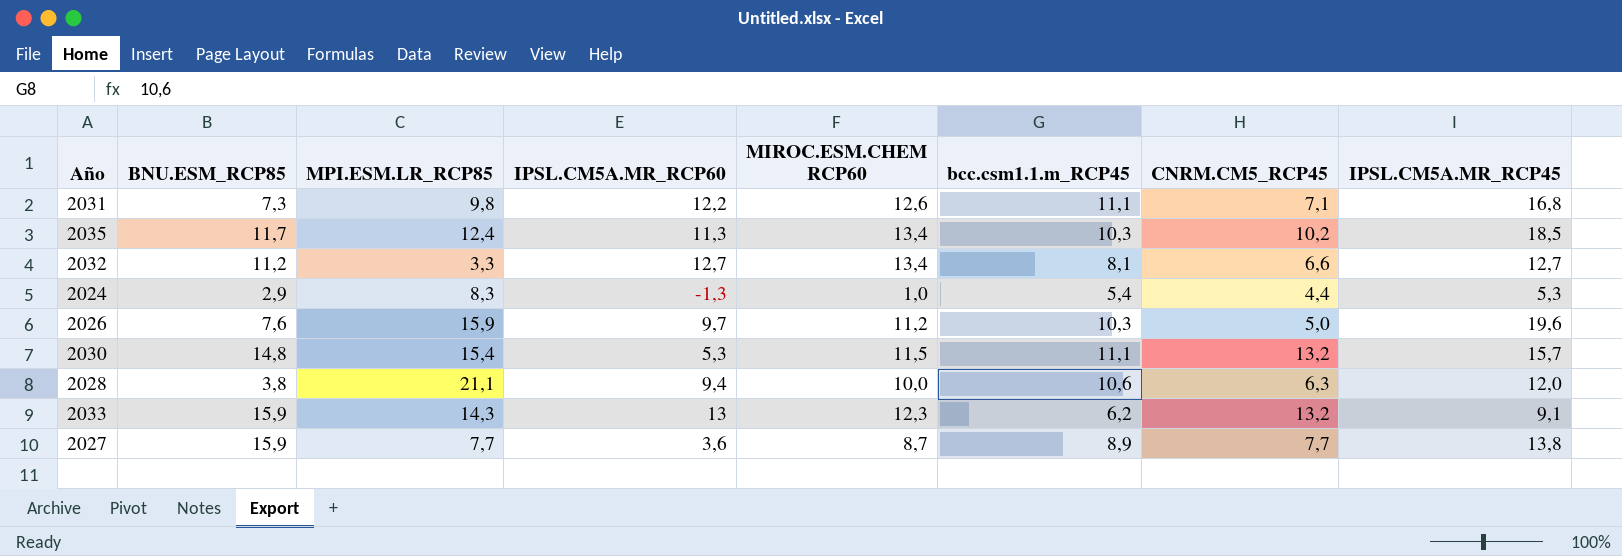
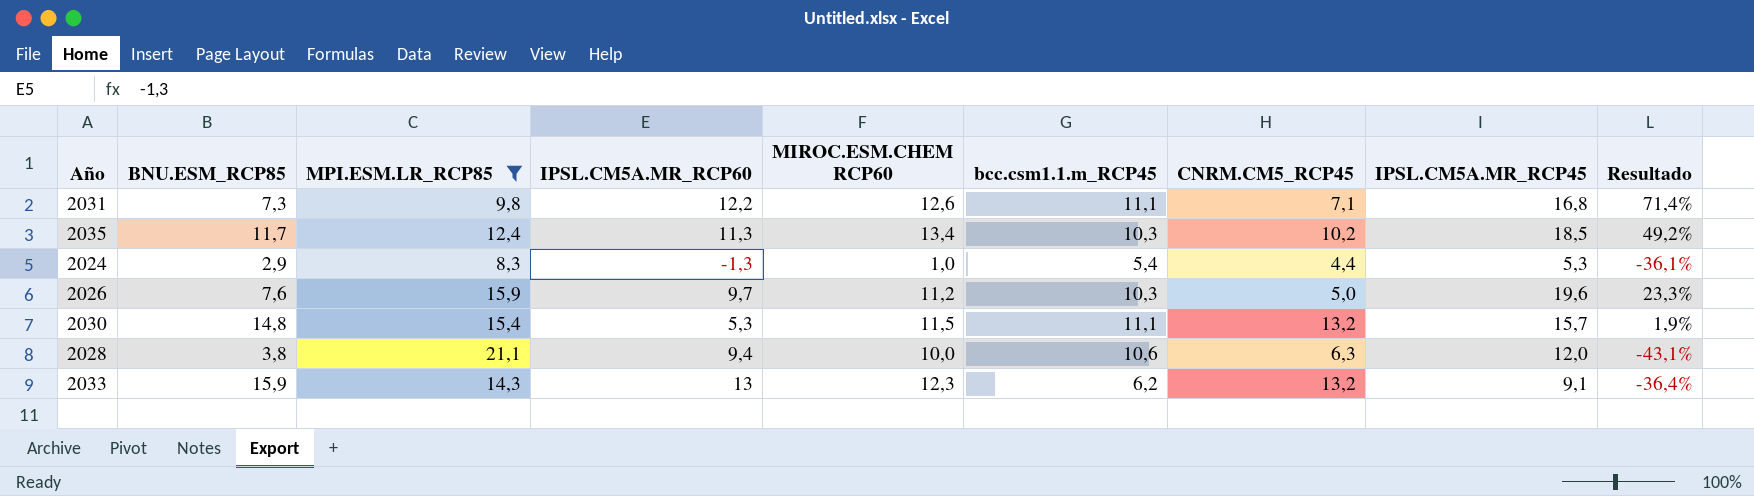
filter: none -> MPI.ESM.LR_RCP85 >= 8,3
column Resultado | formula: none -> ([IPSL.CM5A.MR_RCP45] - [MPI.ESM.LR_RCP85]) / [MPI.ESM.LR_RCP85]

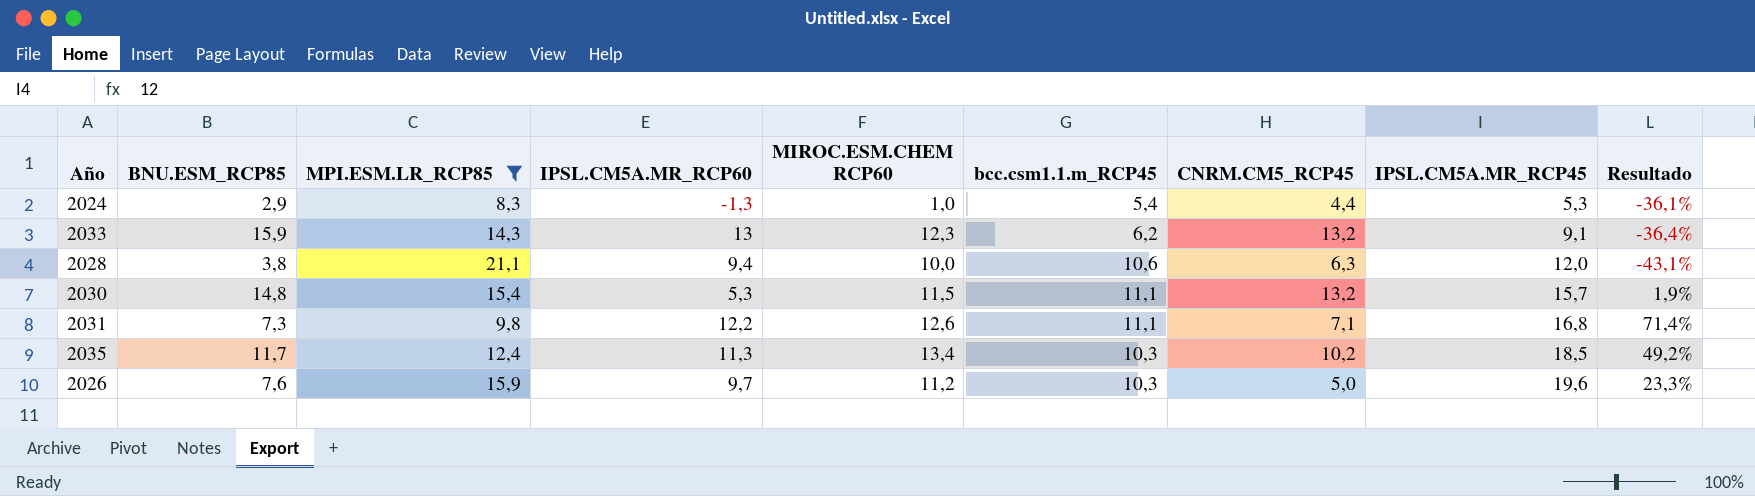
row order: none -> IPSL.CM5A.MR_RCP45 ascending

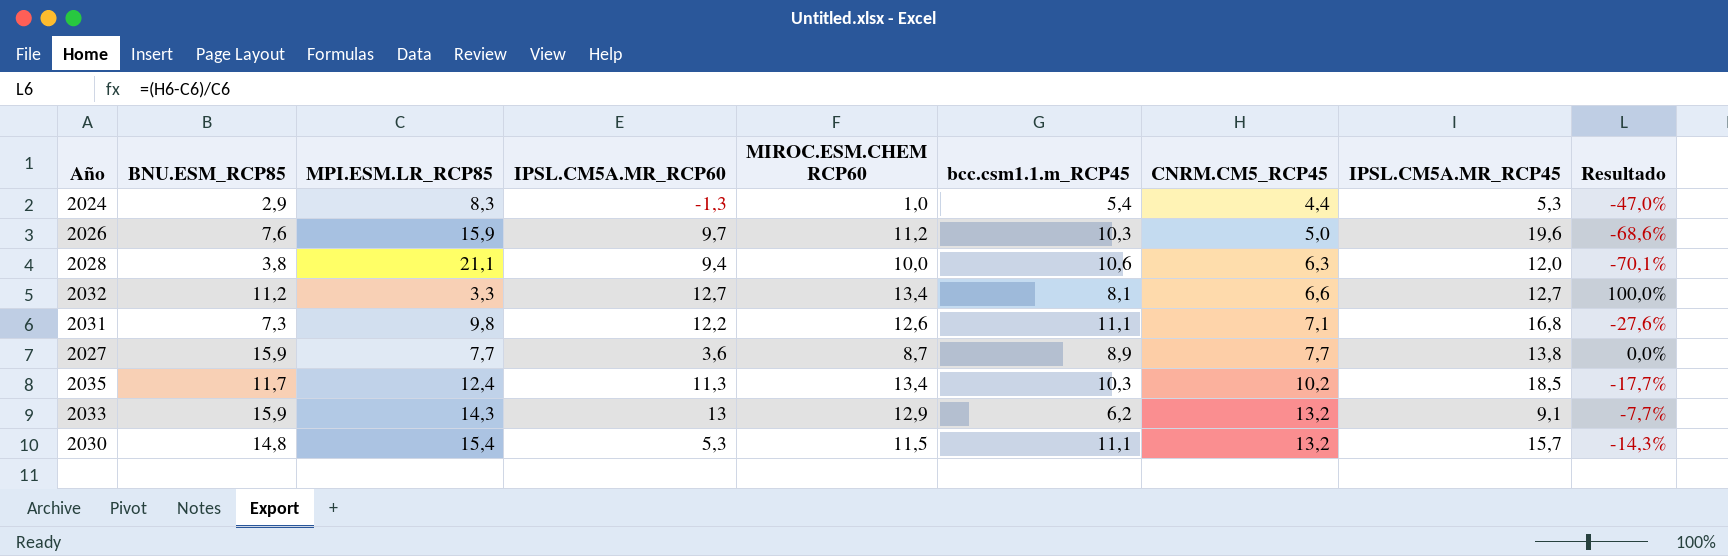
filter: MPI.ESM.LR_RCP85 >= 8,3 -> none
row order: IPSL.CM5A.MR_RCP45 ascending -> CNRM.CM5_RCP45 ascending
column Resultado | formula: ([IPSL.CM5A.MR_RCP45] - [MPI.ESM.LR_RCP85]) / [MPI.ESM.LR_RCP85] -> ([CNRM.CM5_RCP45] - [MPI.ESM.LR_RCP85]) / [MPI.ESM.LR_RCP85]
2033 | MIROC.ESM.CHEM RCP60: 12,3 -> 12,9

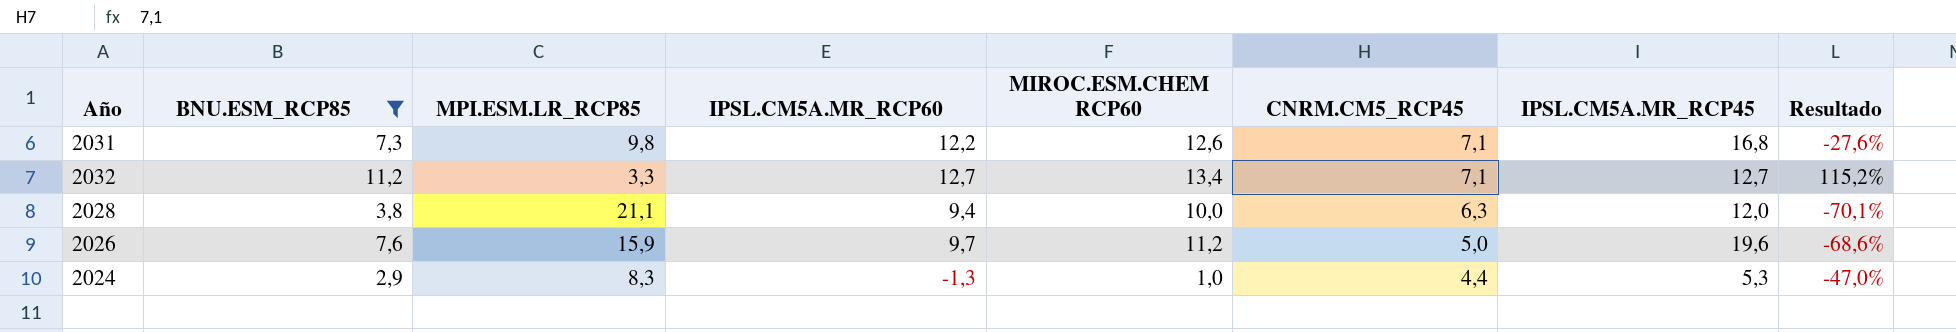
filter: none -> BNU.ESM_RCP85 <= 11,2
row order: CNRM.CM5_RCP45 ascending -> CNRM.CM5_RCP45 descending
column bcc.csm1.1.m_RCP45 | position: 6 -> none
2032 | CNRM.CM5_RCP45: 6,6 -> 7,1
2032 | Resultado: 100,0% -> 115,2%

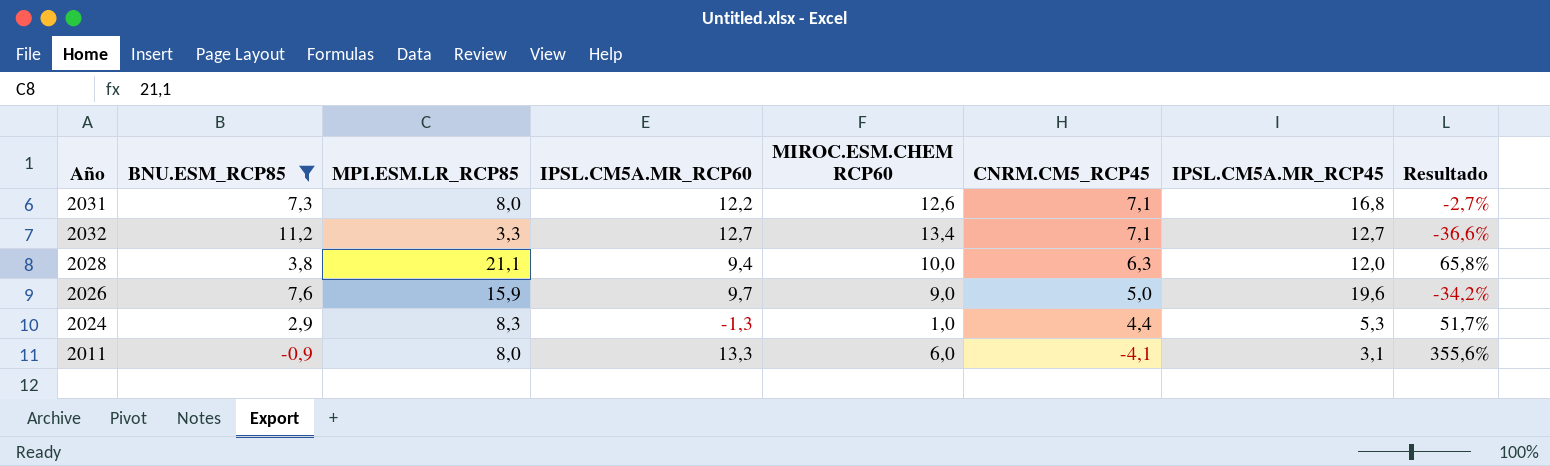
column Resultado | formula: ([CNRM.CM5_RCP45] - [MPI.ESM.LR_RCP85]) / [MPI.ESM.LR_RCP85] -> ([CNRM.CM5_RCP45] - [BNU.ESM_RCP85]) / [BNU.ESM_RCP85]
2031 | MPI.ESM.LR_RCP85: 9,8 -> 8,0
2026 | MIROC.ESM.CHEM RCP60: 11,2 -> 9,0
row 2011: none -> -0,9 | 8,0 | 13,3 | 6,0 | -4,1 | 3,1 | 355,6%

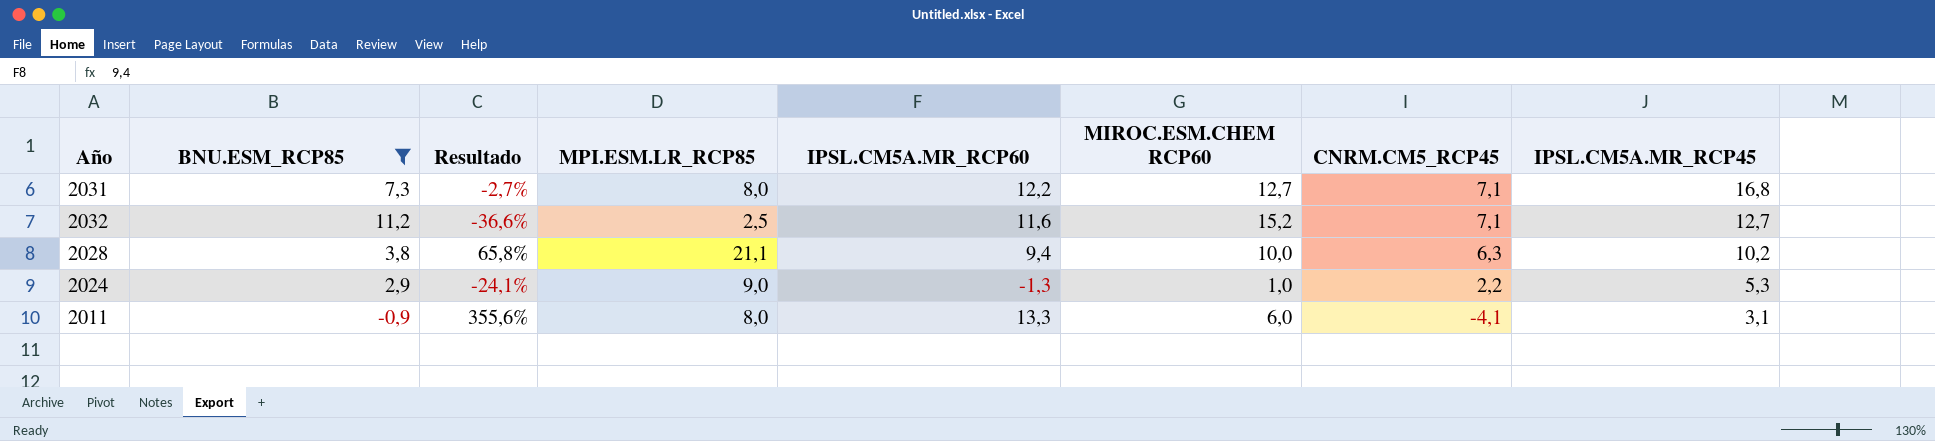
column Resultado | position: 8 -> 3
row 2026: 7,6 | 15,9 | 9,7 | 9,0 | 5,0 | 19,6 | -34,2% -> none
2031 | MIROC.ESM.CHEM RCP60: 12,6 -> 12,7
2032 | MPI.ESM.LR_RCP85: 3,3 -> 2,5
2032 | IPSL.CM5A.MR_RCP60: 12,7 -> 11,6
2032 | MIROC.ESM.CHEM RCP60: 13,4 -> 15,2
2028 | IPSL.CM5A.MR_RCP45: 12,0 -> 10,2
2024 | Resultado: 51,7% -> -24,1%
2024 | MPI.ESM.LR_RCP85: 8,3 -> 9,0
2024 | CNRM.CM5_RCP45: 4,4 -> 2,2

